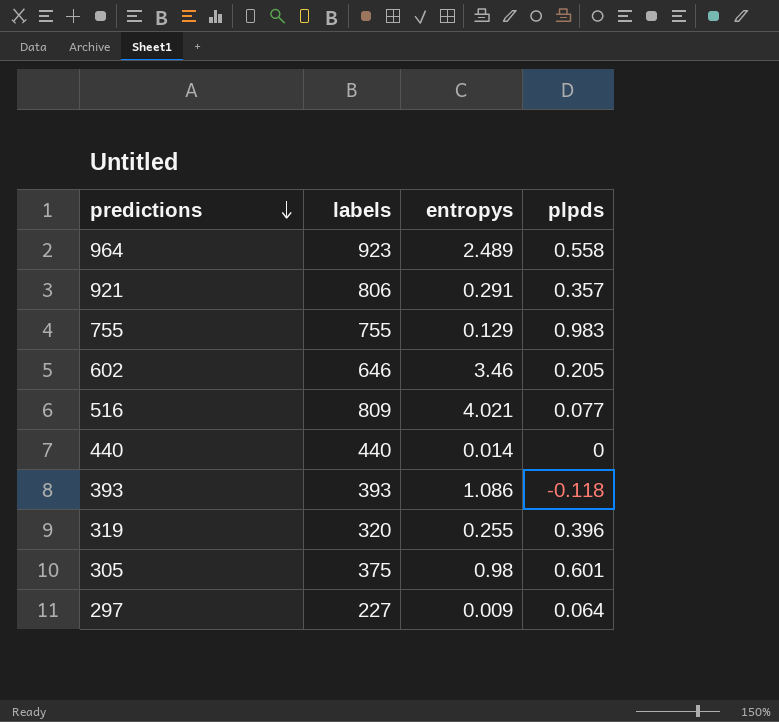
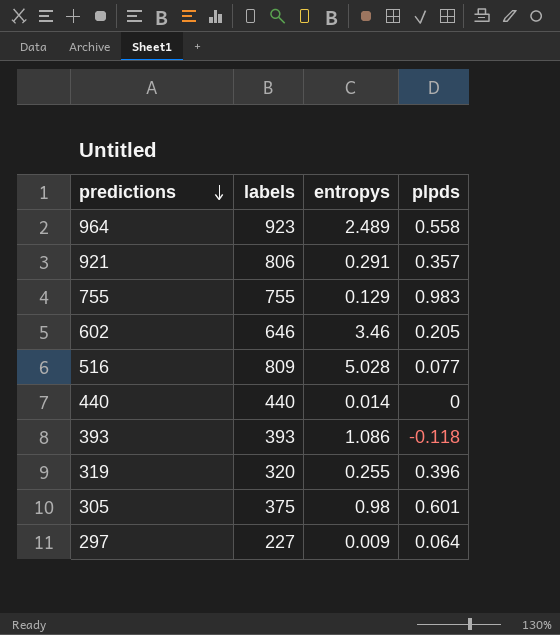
516 | entropys: 4.021 -> 5.028

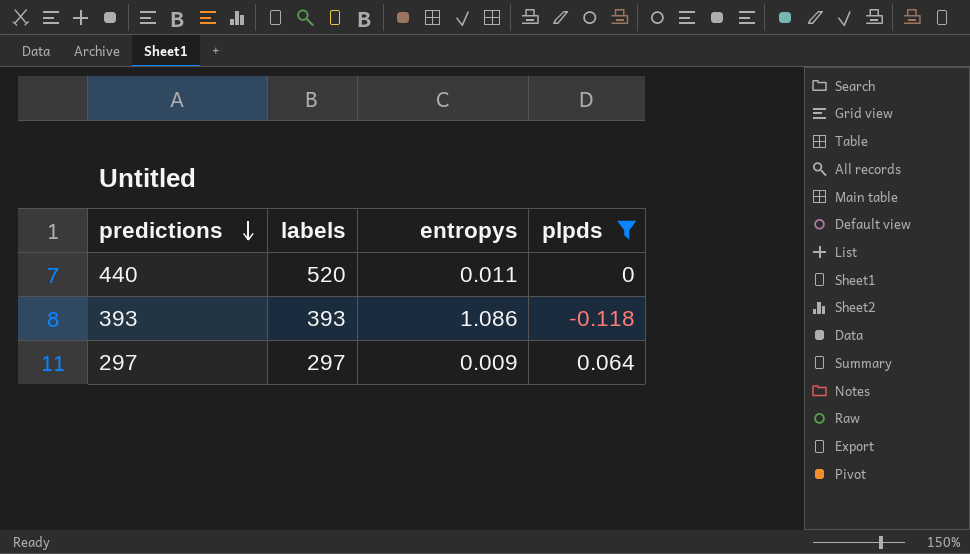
filter: none -> plpds <= 0.064
440 | labels: 440 -> 520
440 | entropys: 0.014 -> 0.011
297 | labels: 227 -> 297

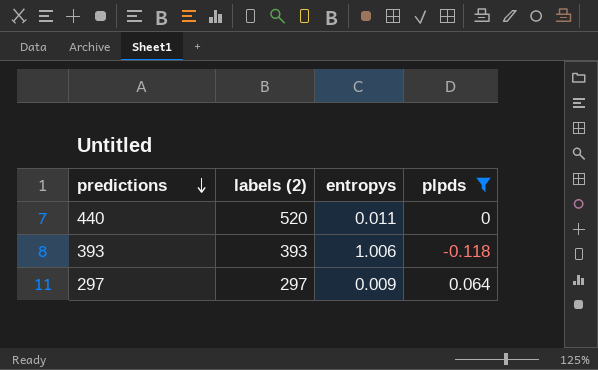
column name: labels -> labels (2)
393 | entropys: 1.086 -> 1.006

